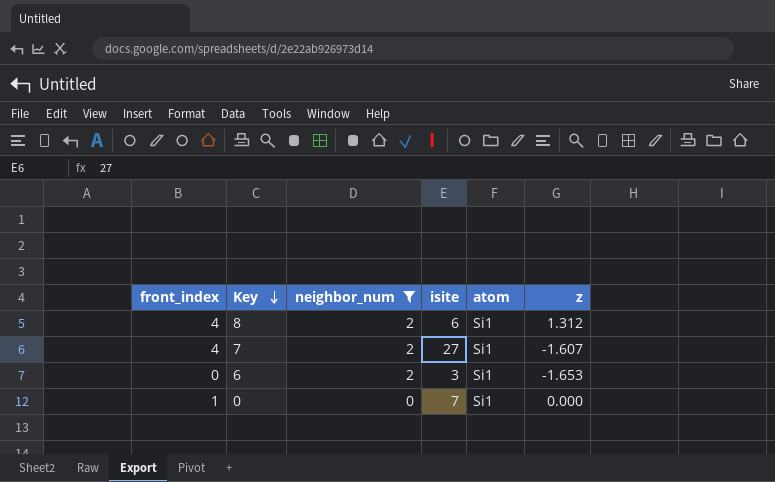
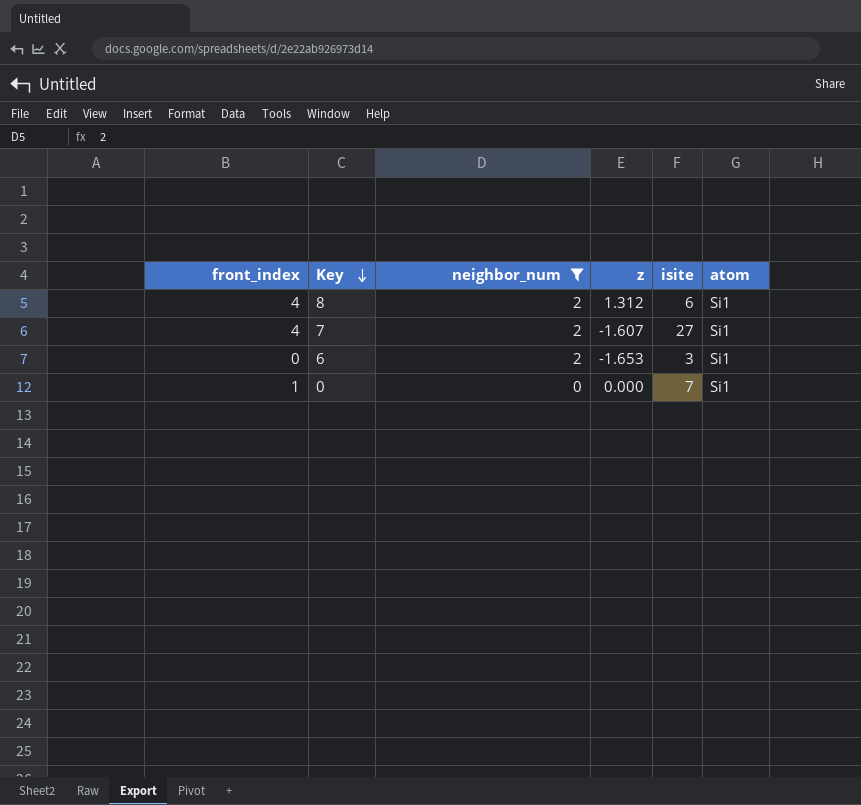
column z | position: 6 -> 4

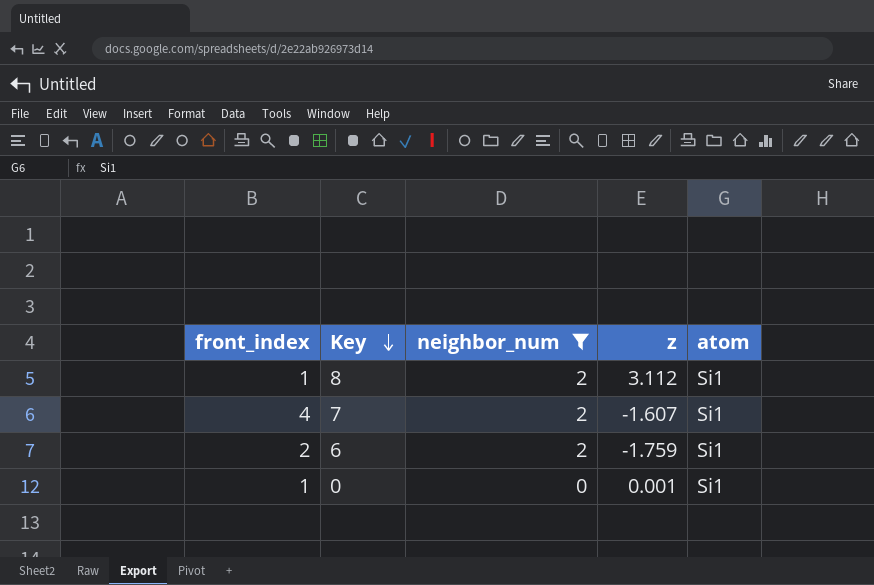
column isite | position: 5 -> none
8 | front_index: 4 -> 1
8 | z: 1.312 -> 3.112
6 | front_index: 0 -> 2
6 | z: -1.653 -> -1.759
0 | z: 0.000 -> 0.001

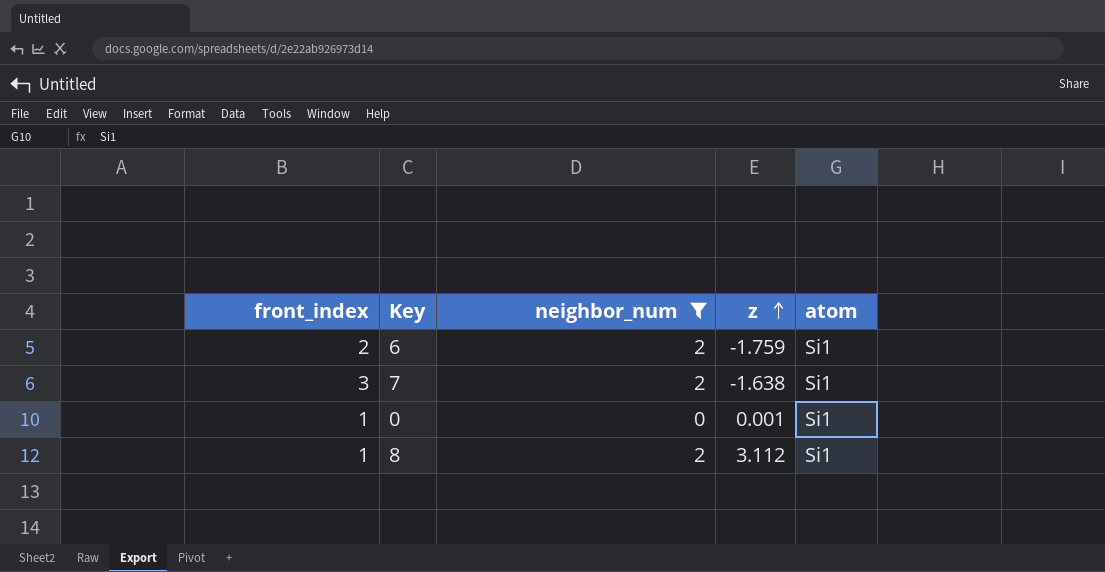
row order: Key descending -> z ascending
7 | front_index: 4 -> 3
7 | z: -1.607 -> -1.638

